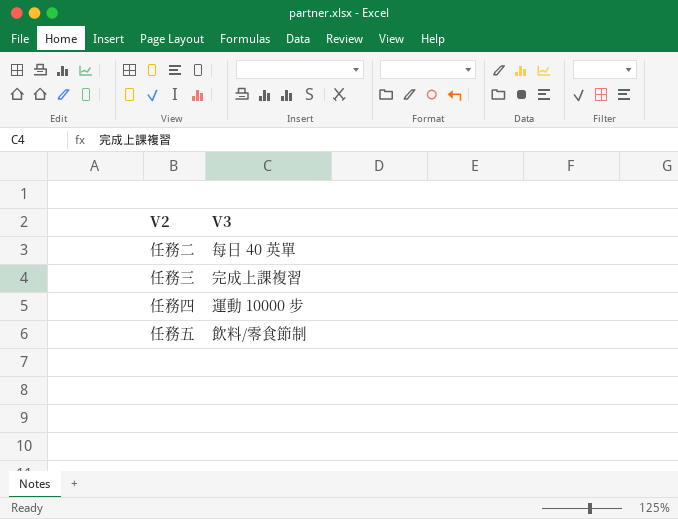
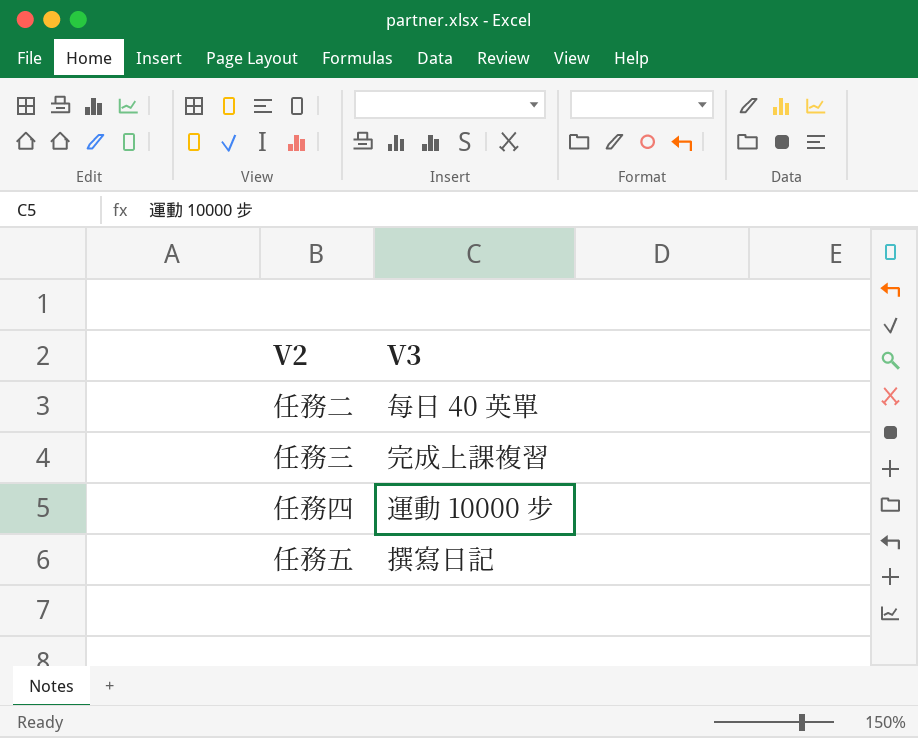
任務五 | V3: 飲料/零食節制 -> 撰寫日記

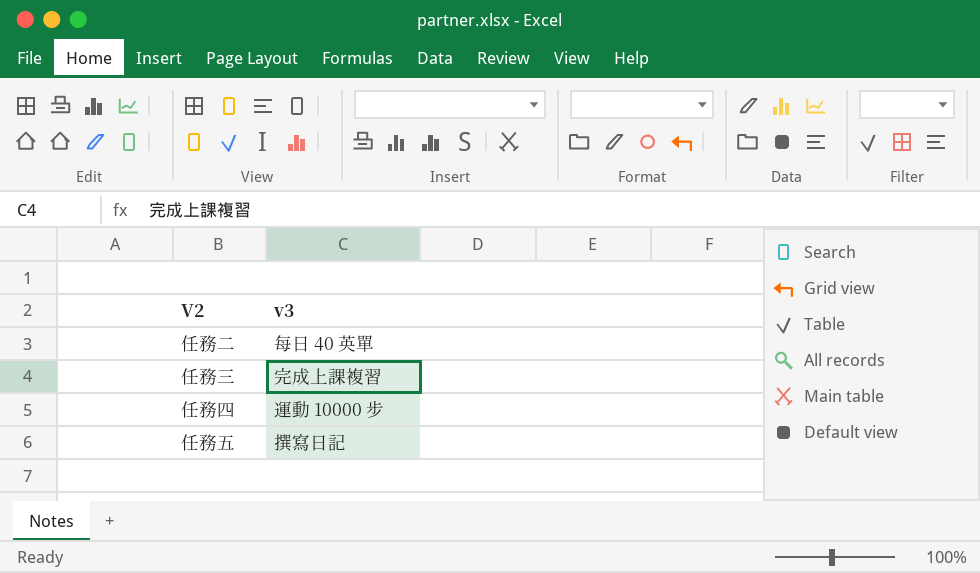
column name: V3 -> v3

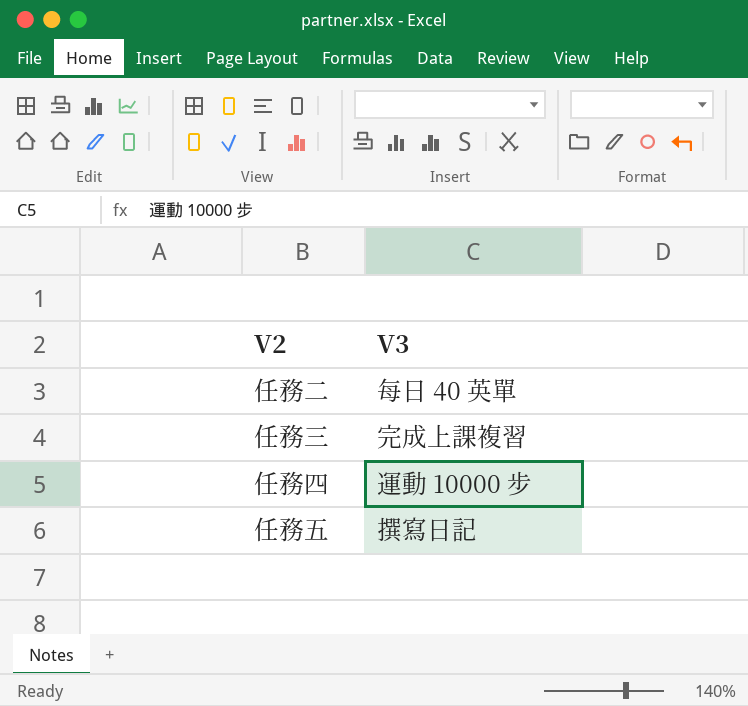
column name: v3 -> V3

